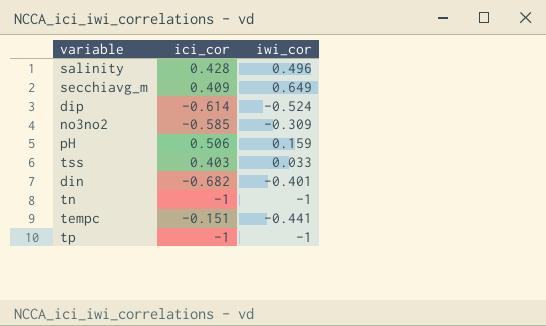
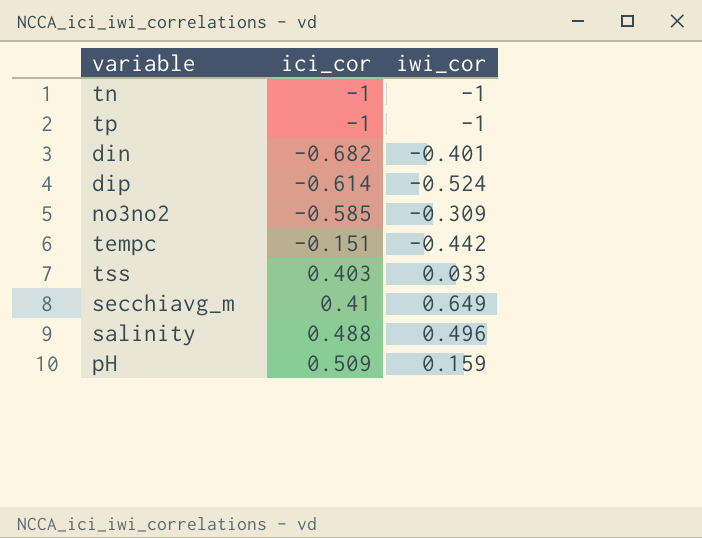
row order: none -> ici_cor ascending
tempc | iwi_cor: -0.441 -> -0.442
secchiavg_m | ici_cor: 0.409 -> 0.41
salinity | ici_cor: 0.428 -> 0.488
pH | ici_cor: 0.506 -> 0.509

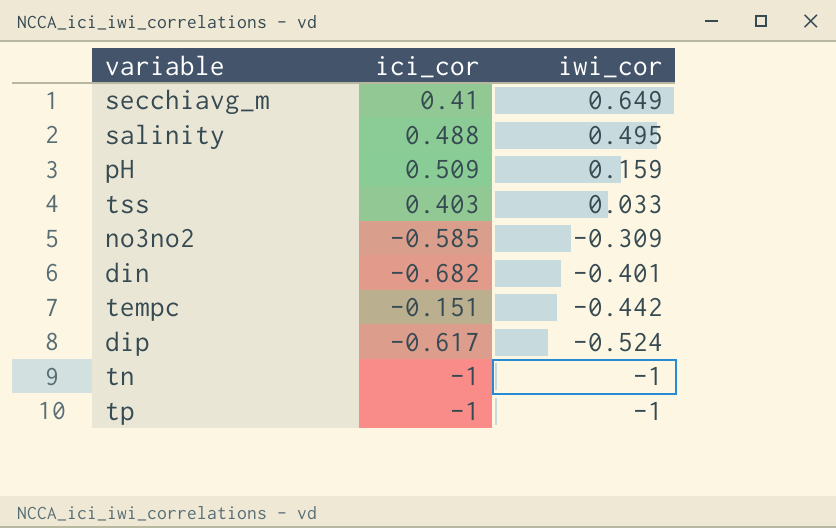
row order: ici_cor ascending -> iwi_cor descending
salinity | iwi_cor: 0.496 -> 0.495
dip | ici_cor: -0.614 -> -0.617

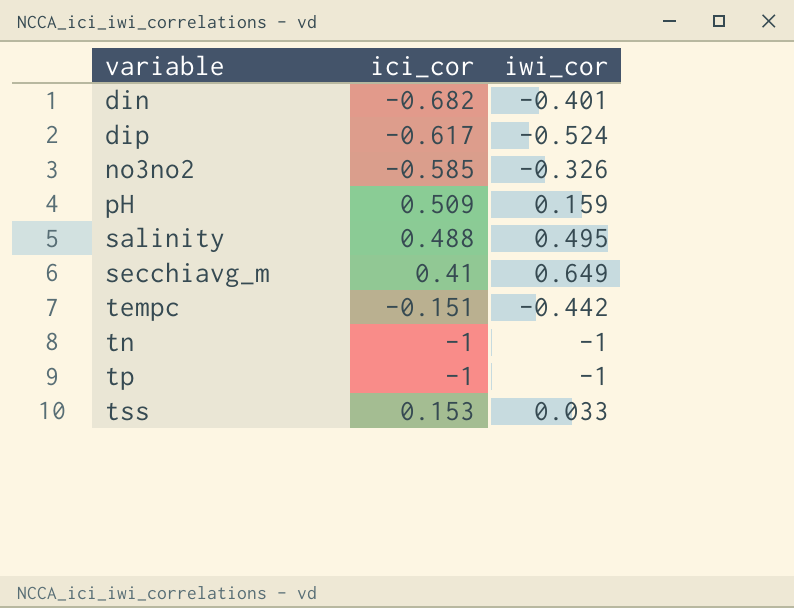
row order: iwi_cor descending -> variable ascending
no3no2 | iwi_cor: -0.309 -> -0.326
tss | ici_cor: 0.403 -> 0.153

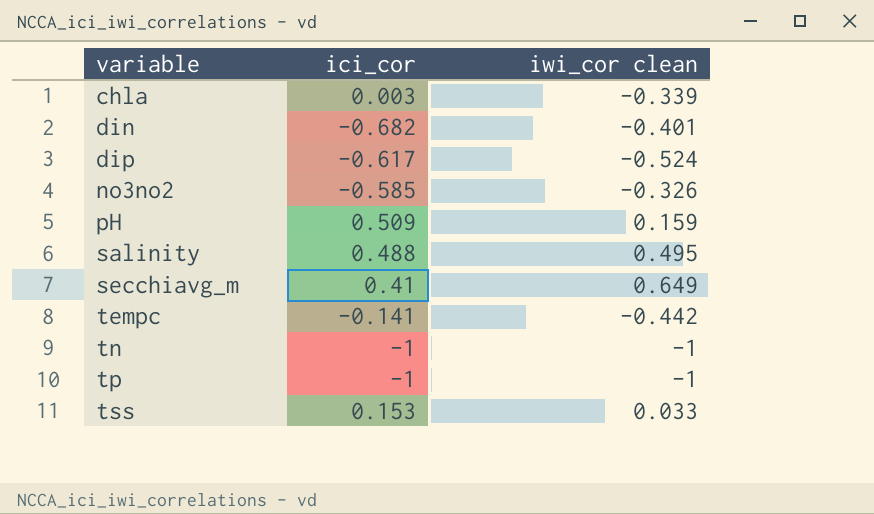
column name: iwi_cor -> iwi_cor clean
row chla: none -> 0.003 | -0.339
tempc | ici_cor: -0.151 -> -0.141

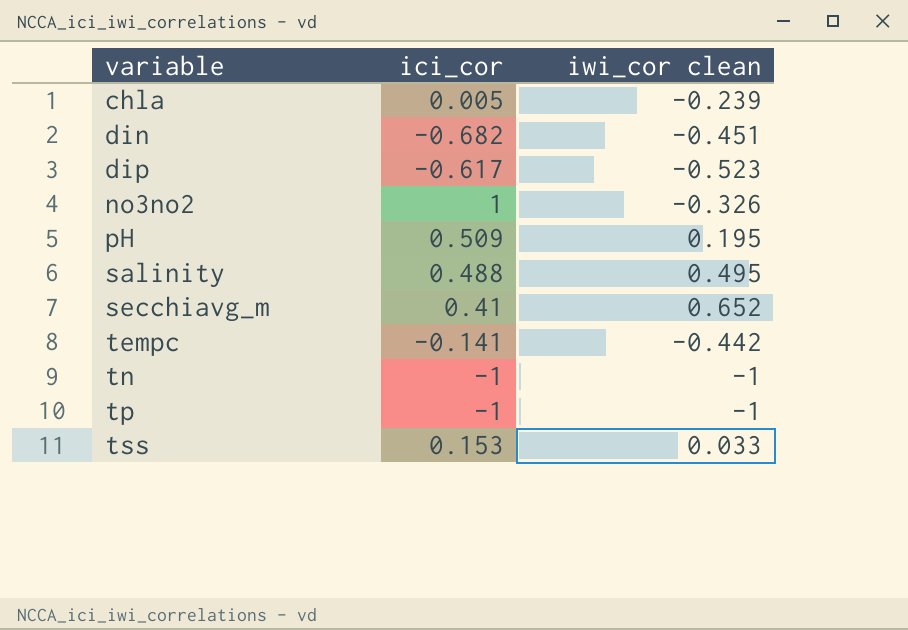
chla | ici_cor: 0.003 -> 0.005
chla | iwi_cor clean: -0.339 -> -0.239
din | iwi_cor clean: -0.401 -> -0.451
dip | iwi_cor clean: -0.524 -> -0.523
no3no2 | ici_cor: -0.585 -> 1
pH | iwi_cor clean: 0.159 -> 0.195
secchiavg_m | iwi_cor clean: 0.649 -> 0.652

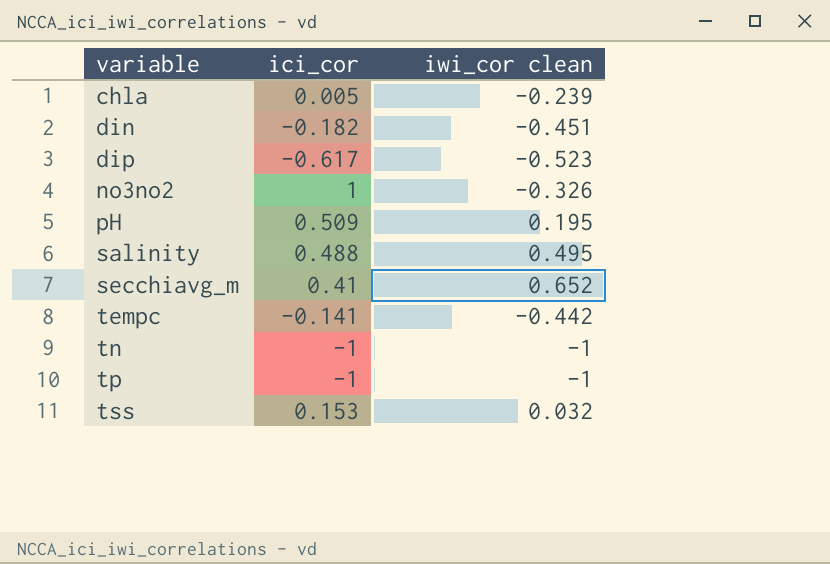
din | ici_cor: -0.682 -> -0.182
tss | iwi_cor clean: 0.033 -> 0.032

